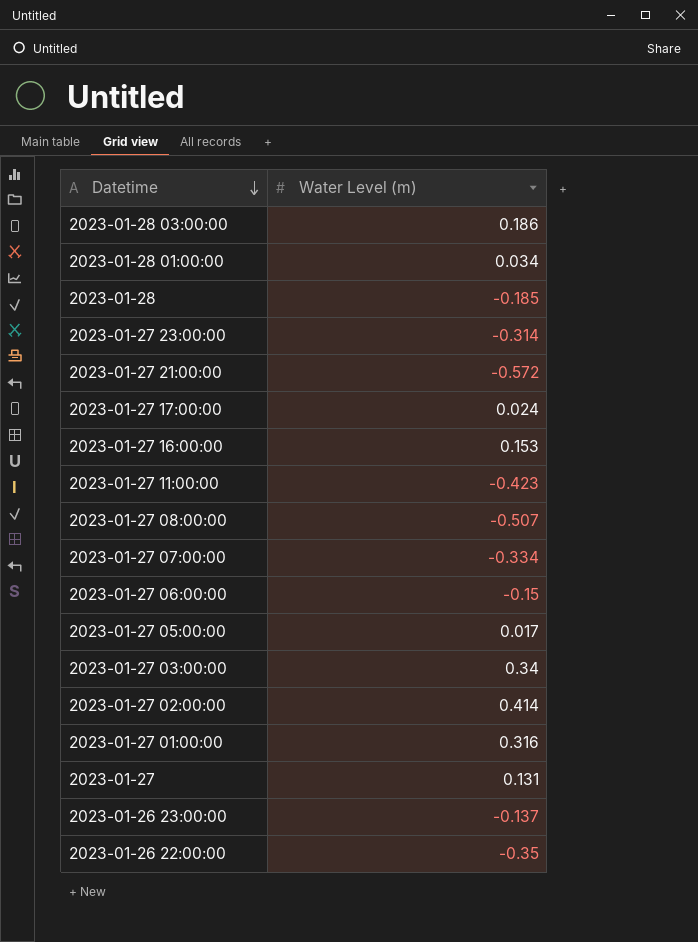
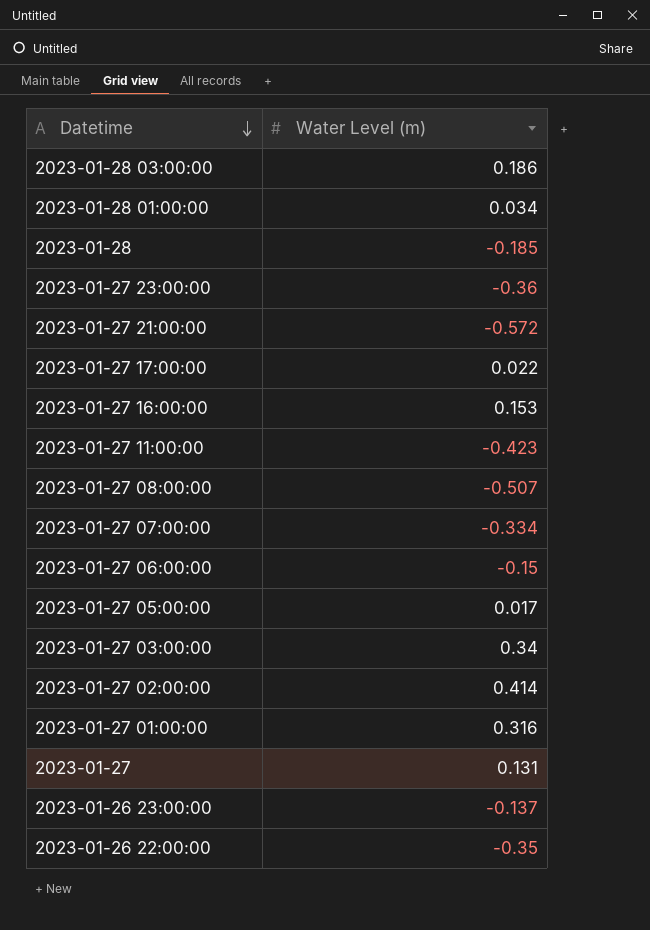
2023-01-27 23:00:00 | Water Level (m): -0.314 -> -0.36
2023-01-27 17:00:00 | Water Level (m): 0.024 -> 0.022

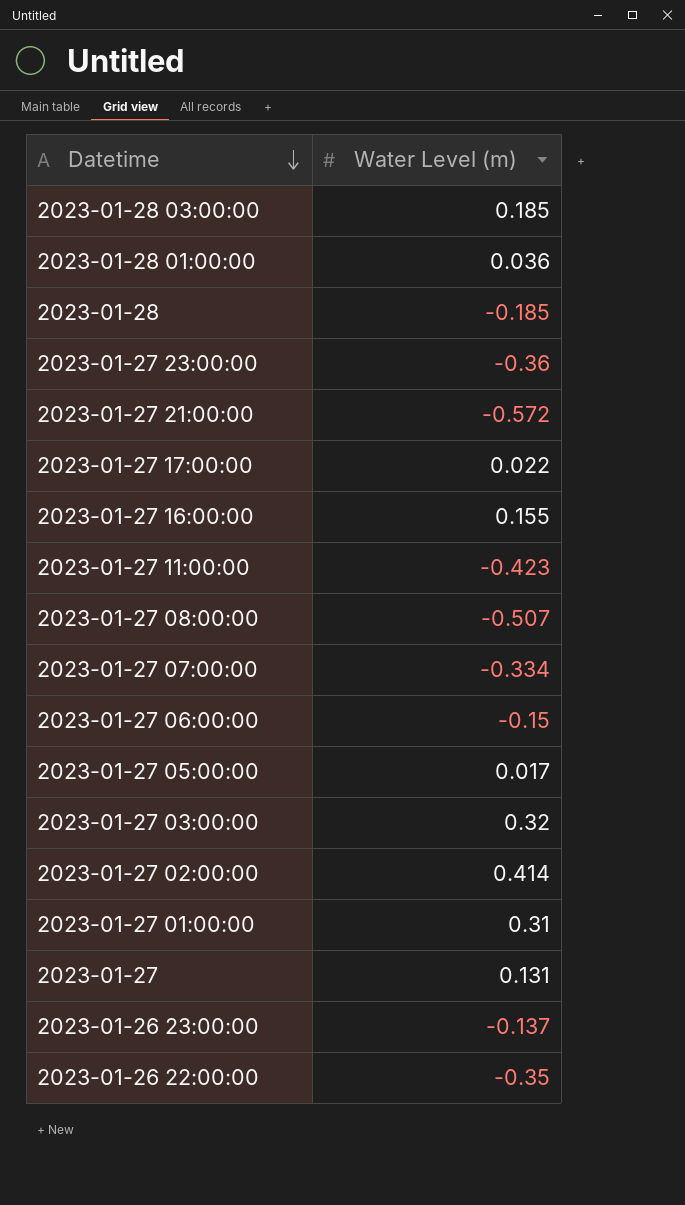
2023-01-28 03:00:00 | Water Level (m): 0.186 -> 0.185
2023-01-28 01:00:00 | Water Level (m): 0.034 -> 0.036
2023-01-27 16:00:00 | Water Level (m): 0.153 -> 0.155
2023-01-27 03:00:00 | Water Level (m): 0.34 -> 0.32
2023-01-27 01:00:00 | Water Level (m): 0.316 -> 0.31

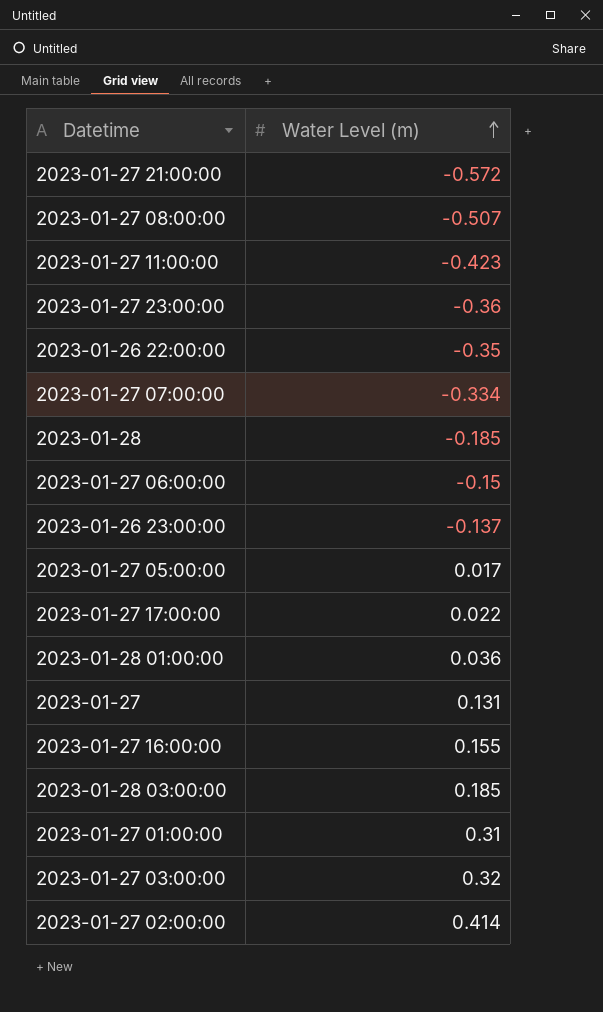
row order: Datetime descending -> Water Level (m) ascending

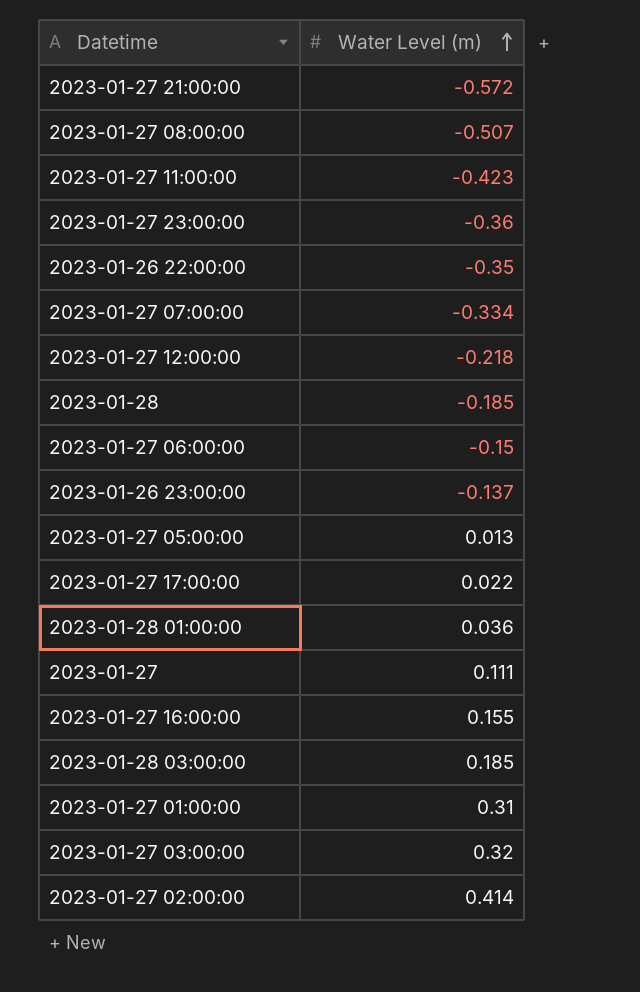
row 2023-01-27 12:00:00: none -> -0.218
2023-01-27 05:00:00 | Water Level (m): 0.017 -> 0.013
2023-01-27 | Water Level (m): 0.131 -> 0.111

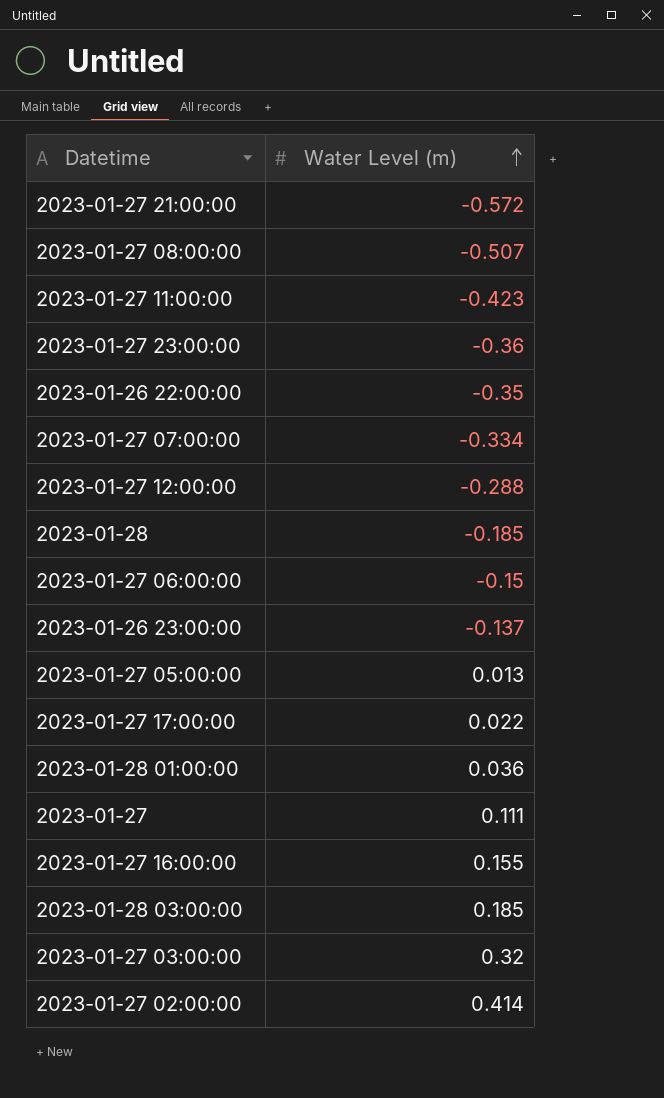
row 2023-01-27 01:00:00: 0.31 -> none
2023-01-27 12:00:00 | Water Level (m): -0.218 -> -0.288

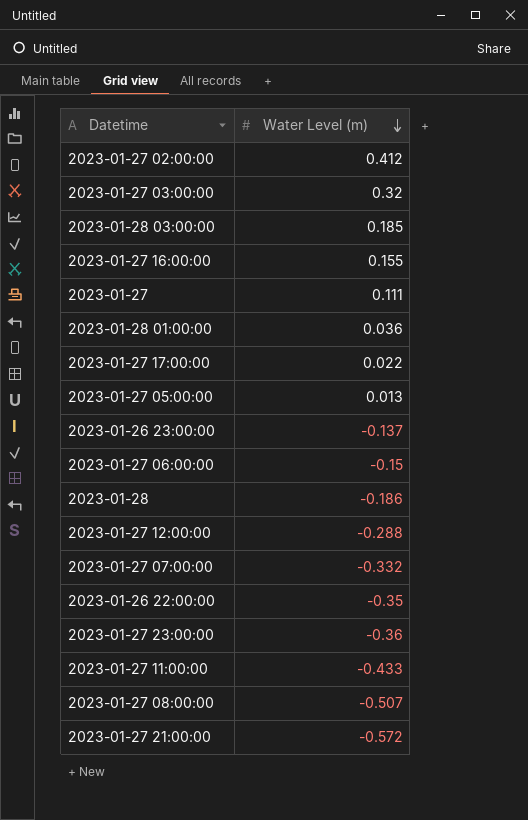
row order: Water Level (m) ascending -> Water Level (m) descending
2023-01-27 02:00:00 | Water Level (m): 0.414 -> 0.412
2023-01-28 | Water Level (m): -0.185 -> -0.186
2023-01-27 07:00:00 | Water Level (m): -0.334 -> -0.332
2023-01-27 11:00:00 | Water Level (m): -0.423 -> -0.433

